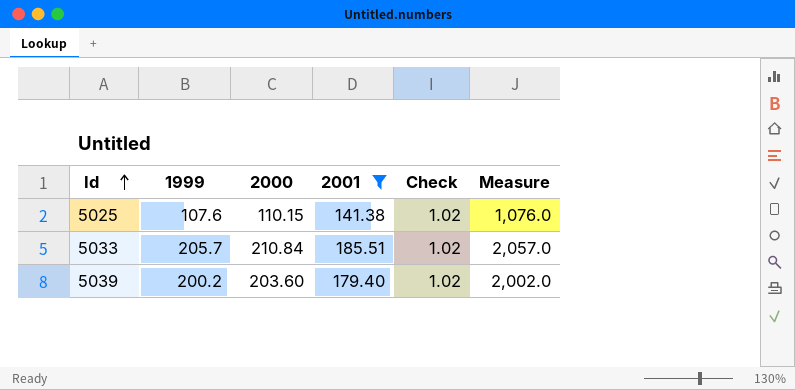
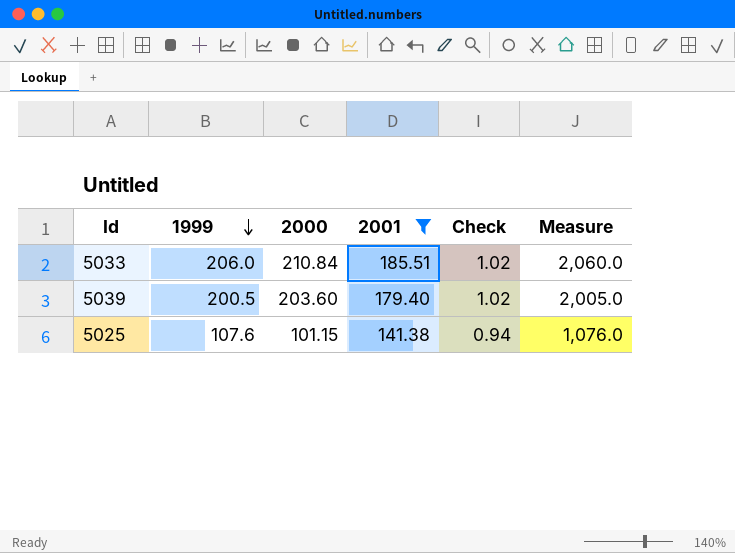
row order: Id ascending -> 1999 descending
5033 | 1999: 205.7 -> 206.0
5033 | Measure: 2,057.0 -> 2,060.0
5039 | 1999: 200.2 -> 200.5
5039 | Measure: 2,002.0 -> 2,005.0
5025 | 2000: 110.15 -> 101.15
5025 | Check: 1.02 -> 0.94

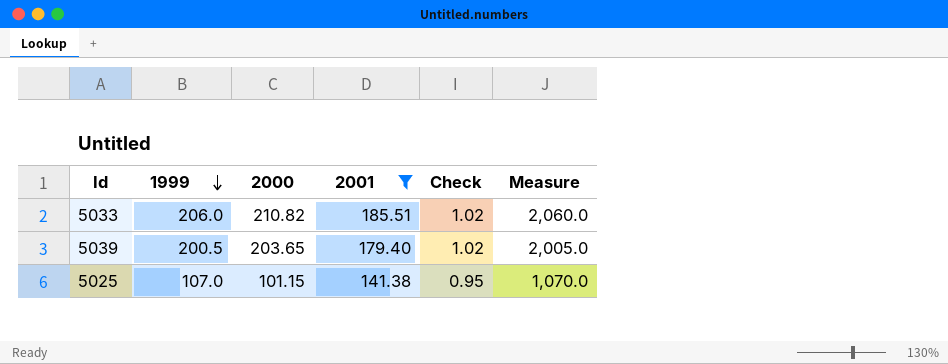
5033 | 2000: 210.84 -> 210.82
5039 | 2000: 203.60 -> 203.65
5025 | 1999: 107.6 -> 107.0
5025 | Check: 0.94 -> 0.95
5025 | Measure: 1,076.0 -> 1,070.0

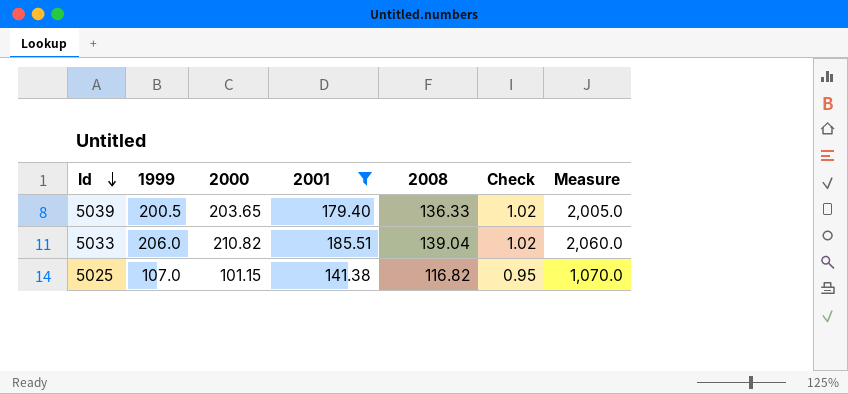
row order: 1999 descending -> Id descending
column 2008 | position: none -> 5

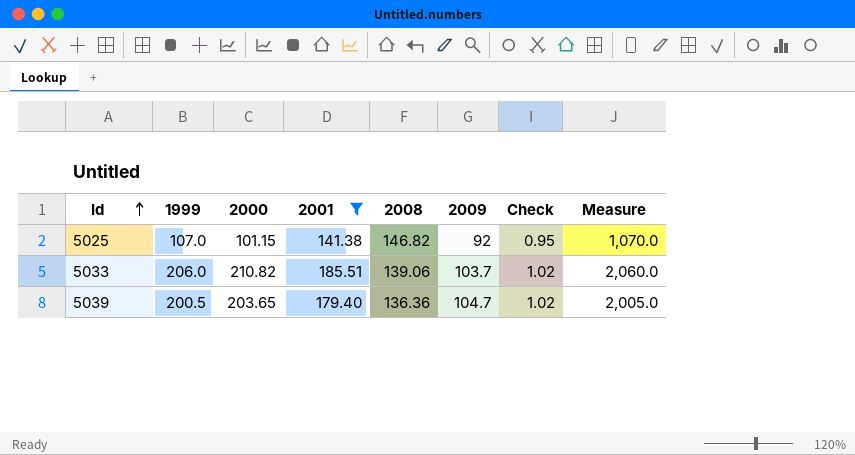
row order: Id descending -> Id ascending
column 2009 | position: none -> 6
5025 | 2008: 116.82 -> 146.82
5033 | 2008: 139.04 -> 139.06
5039 | 2008: 136.33 -> 136.36

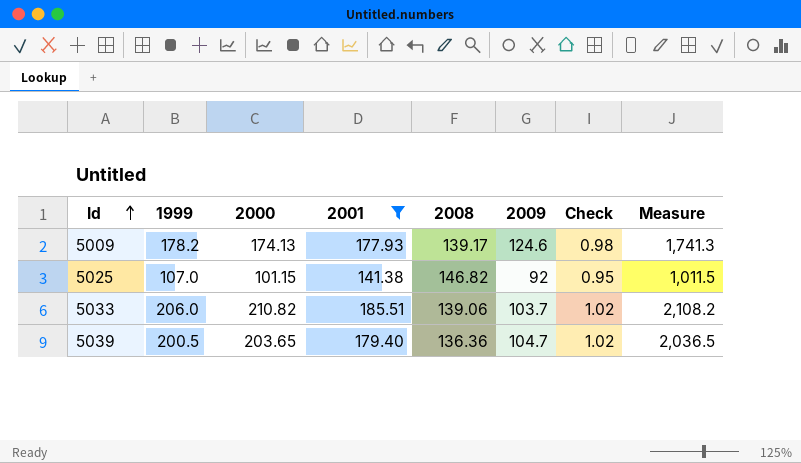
column Measure | formula: [1999] * 10 -> [2000] * 10
row 5009: none -> 178.2 | 174.13 | 177.93 | 139.17 | 124.6 | 0.98 | 1,741.3

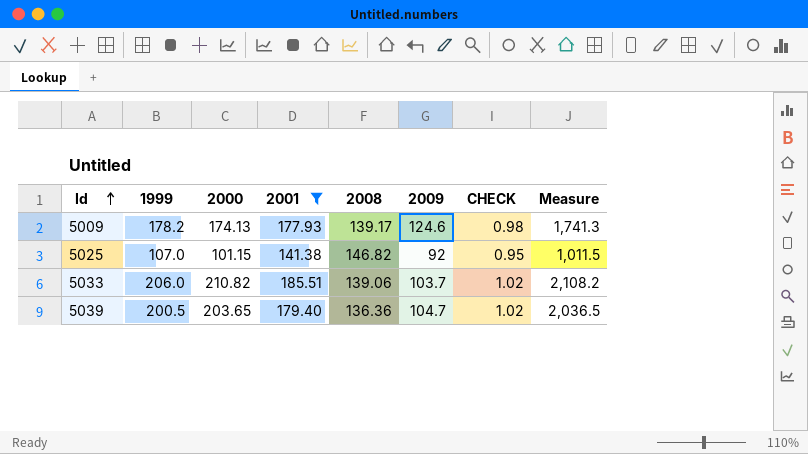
column name: Check -> CHECK

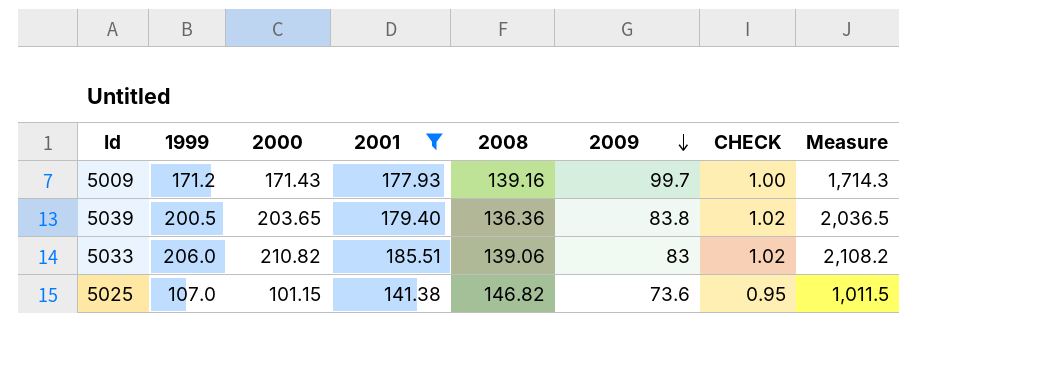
row order: Id ascending -> 2009 descending
5009 | 1999: 178.2 -> 171.2
5009 | 2000: 174.13 -> 171.43
5009 | 2008: 139.17 -> 139.16
5009 | 2009: 124.6 -> 99.7
5009 | CHECK: 0.98 -> 1.00
5009 | Measure: 1,741.3 -> 1,714.3
5039 | 2009: 104.7 -> 83.8
5033 | 2009: 103.7 -> 83
5025 | 2009: 92 -> 73.6

